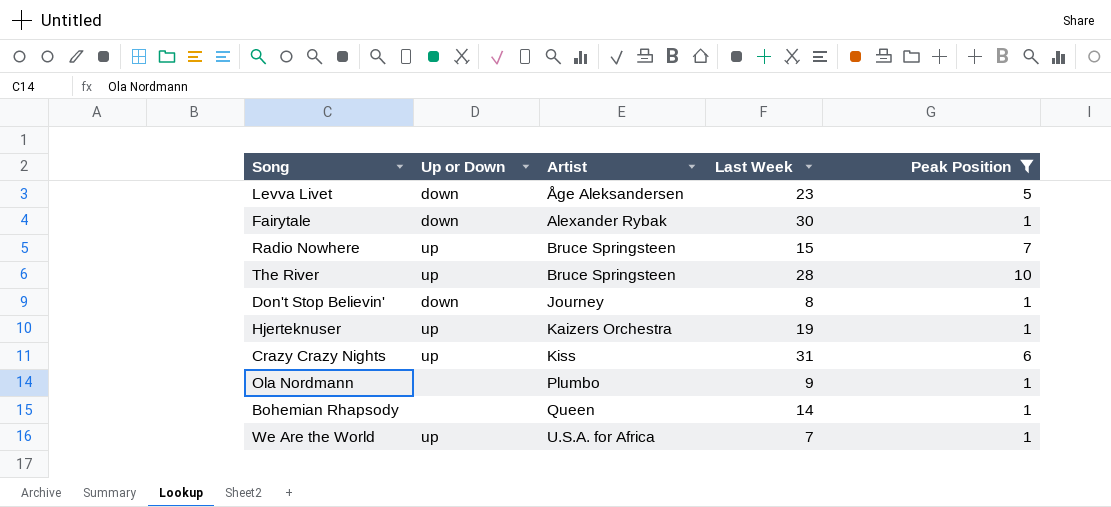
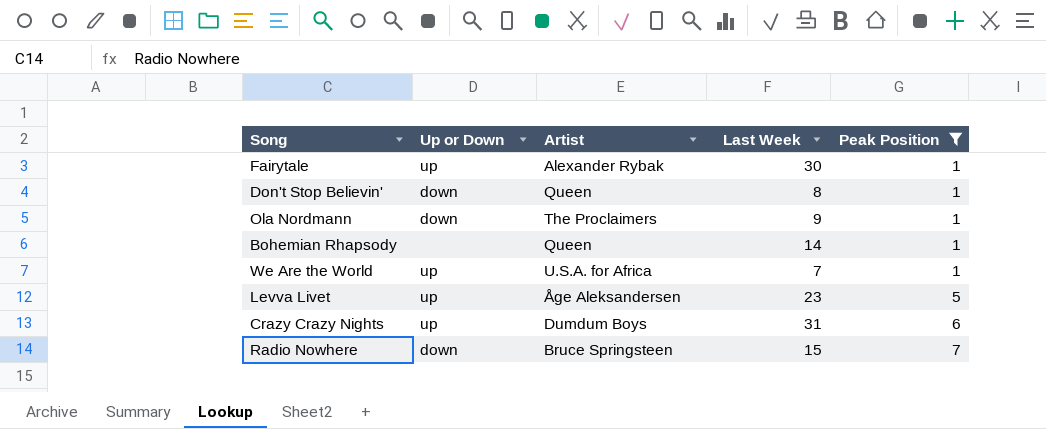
row order: Artist ascending -> Peak Position ascending
row The River: up | Bruce Springsteen | 28 | 10 -> none
row Hjerteknuser: up | Kaizers Orchestra | 19 | 1 -> none
Fairytale | Up or Down: down -> up
Don't Stop Believin' | Artist: Journey -> Queen
Ola Nordmann | Up or Down: none -> down
Ola Nordmann | Artist: Plumbo -> The Proclaimers
Levva Livet | Up or Down: down -> up
Crazy Crazy Nights | Artist: Kiss -> Dumdum Boys
Radio Nowhere | Up or Down: up -> down

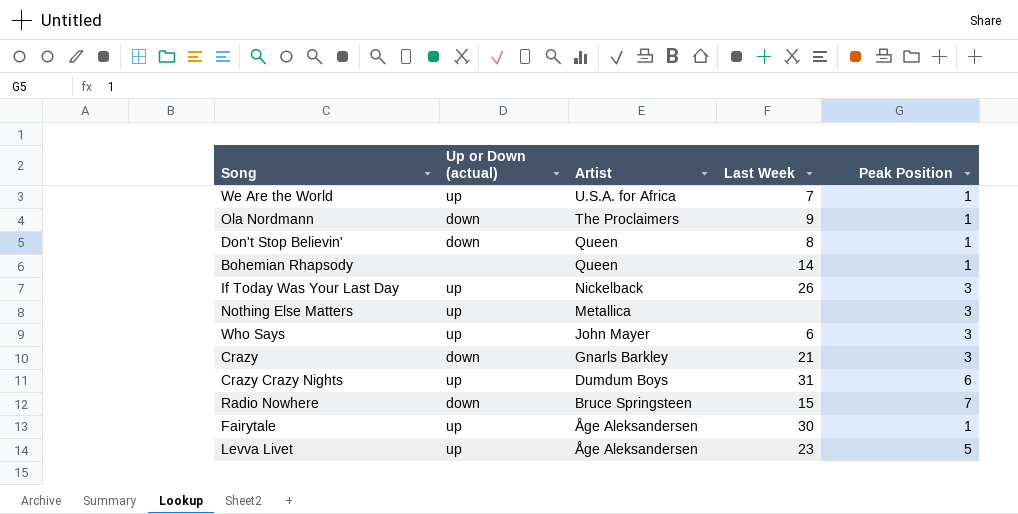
filter: Peak Position != 3 -> none
row order: Peak Position ascending -> Artist descending
column name: Up or Down -> Up or Down (actual)
Fairytale | Artist: Alexander Rybak -> Åge Aleksandersen

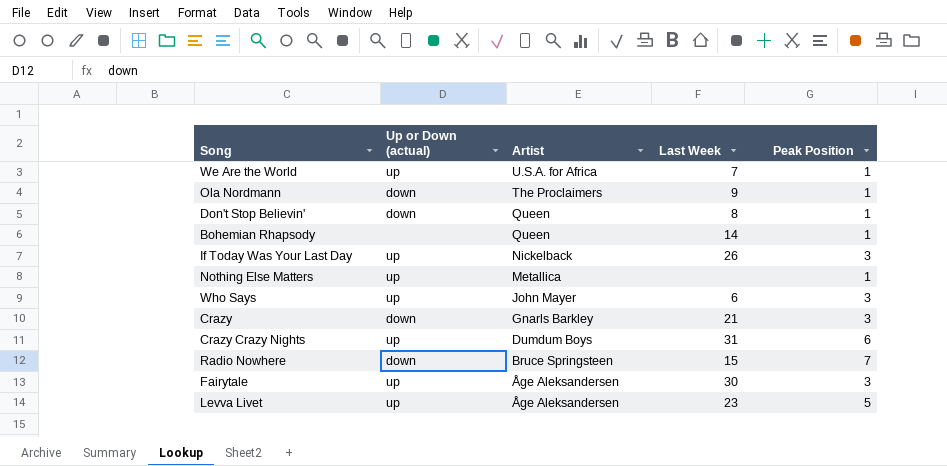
Nothing Else Matters | Peak Position: 3 -> 1
Fairytale | Peak Position: 1 -> 3

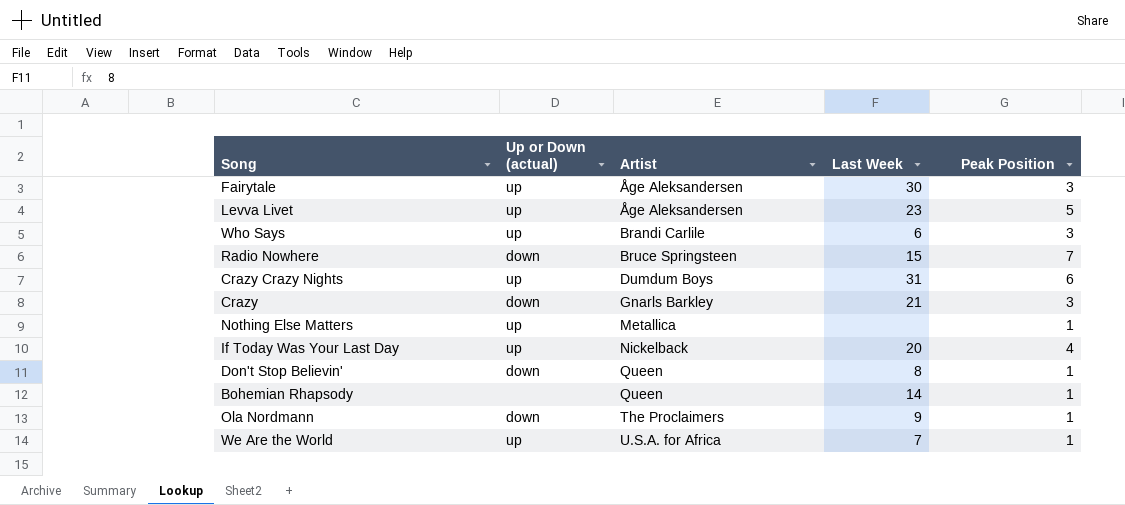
row order: Artist descending -> Artist ascending
Who Says | Artist: John Mayer -> Brandi Carlile
If Today Was Your Last Day | Last Week: 26 -> 20
If Today Was Your Last Day | Peak Position: 3 -> 4

